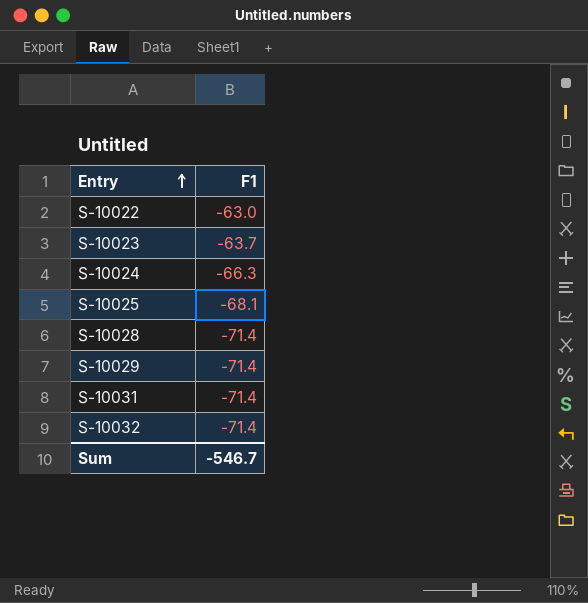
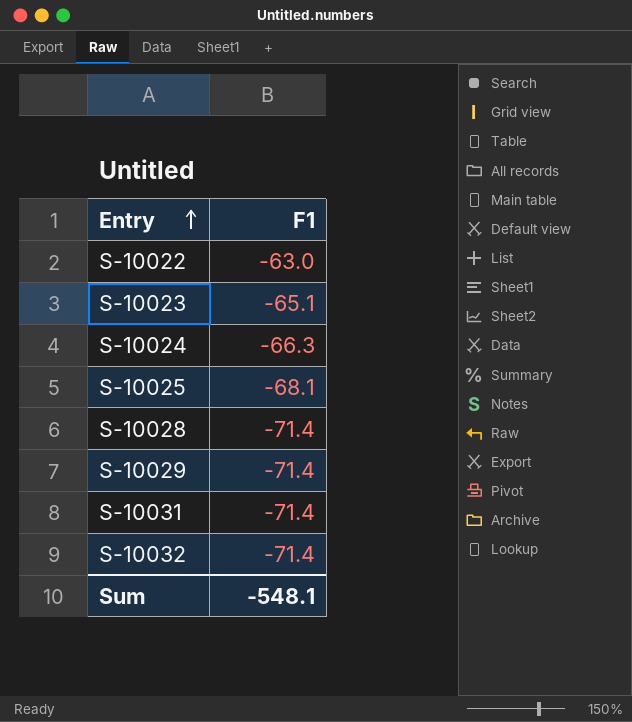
S-10023 | F1: -63.7 -> -65.1
Sum | F1: -546.7 -> -548.1

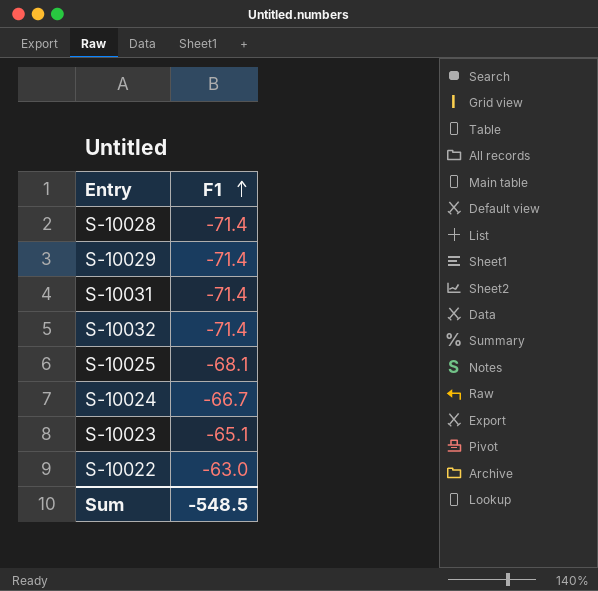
row order: Entry ascending -> F1 ascending
S-10024 | F1: -66.3 -> -66.7
Sum | F1: -548.1 -> -548.5

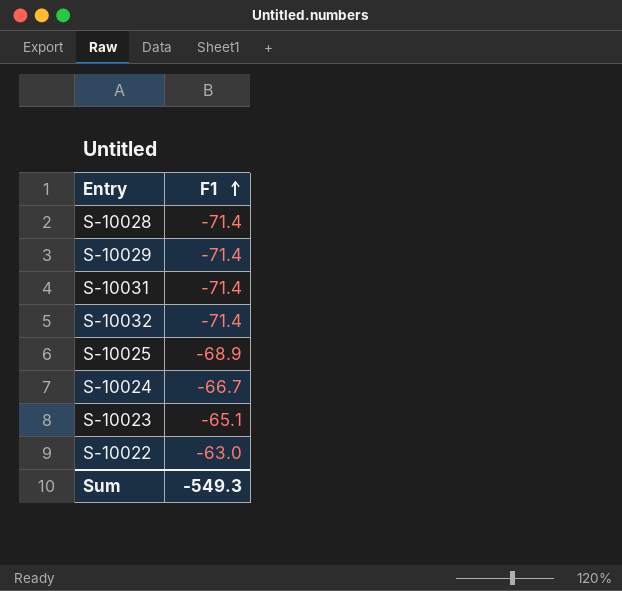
S-10025 | F1: -68.1 -> -68.9
Sum | F1: -548.5 -> -549.3

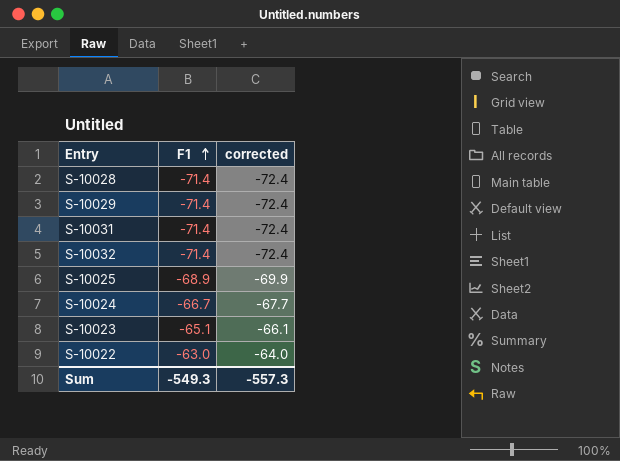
column corrected | formula: none -> [F1] - 1

